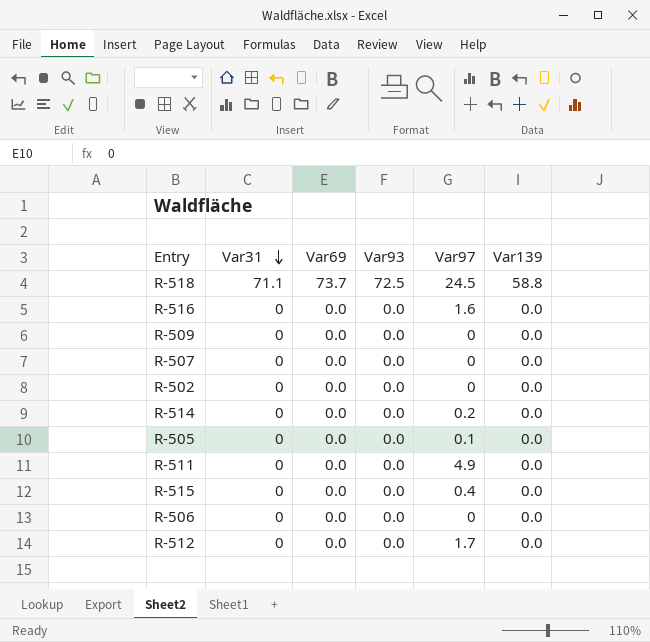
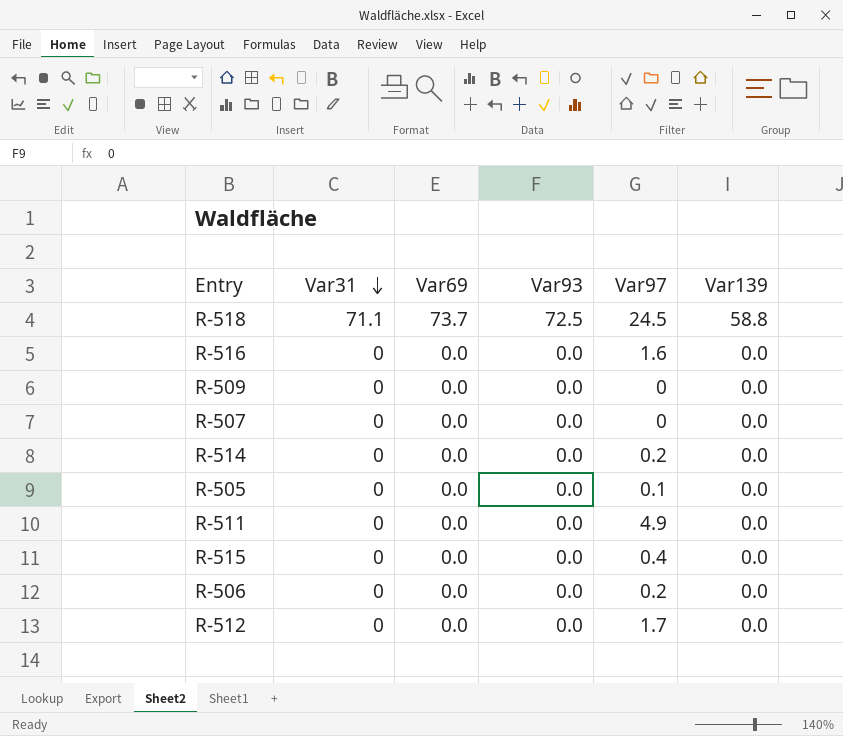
row R-502: 0 | 0.0 | 0.0 | 0 | 0.0 -> none
R-506 | Var97: 0 -> 0.2

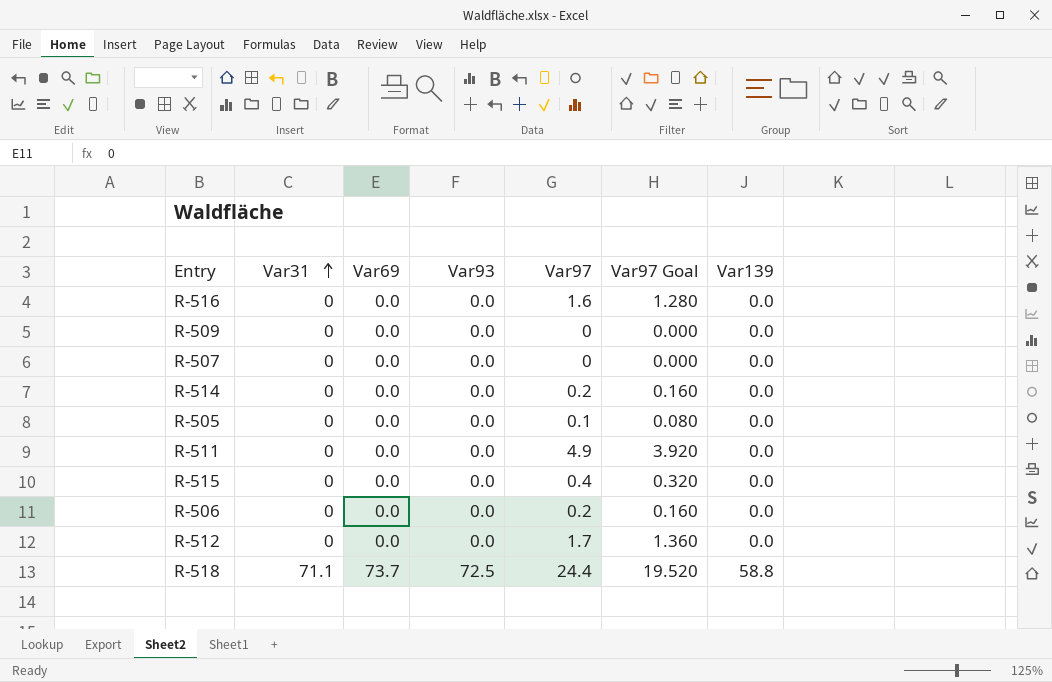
row order: Var31 descending -> Var31 ascending
column Var97 Goal | formula: none -> [Var97] * 0.8
R-518 | Var97: 24.5 -> 24.4

